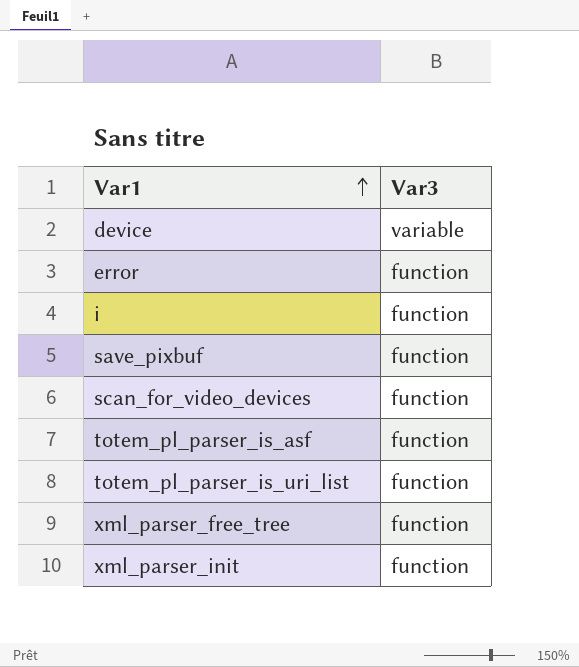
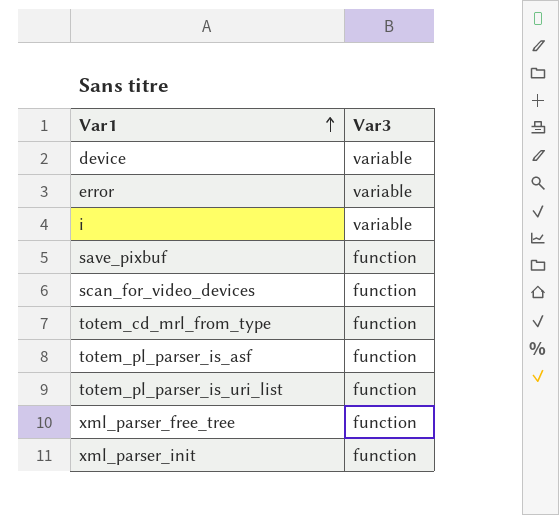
error | Var3: function -> variable
i | Var3: function -> variable
row totem_cd_mrl_from_type: none -> function

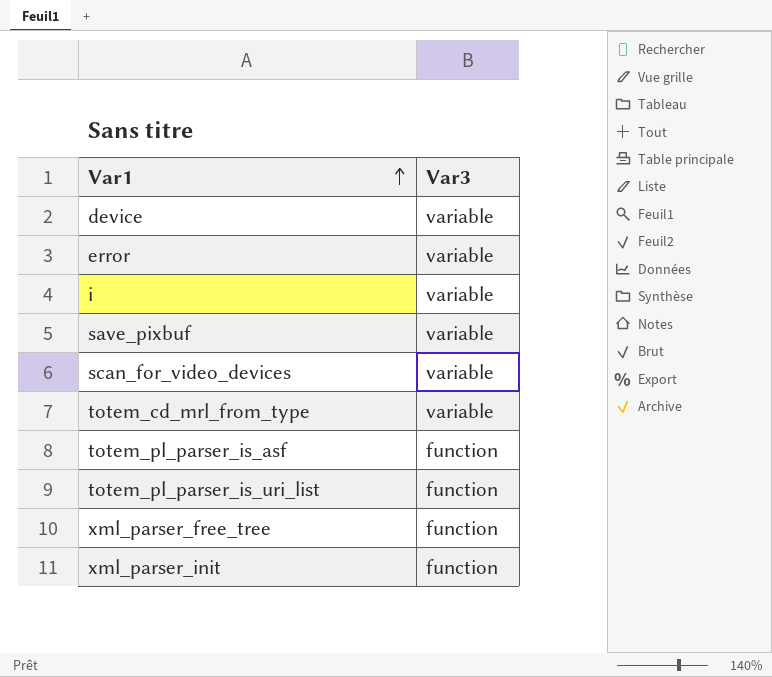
save_pixbuf | Var3: function -> variable
scan_for_video_devices | Var3: function -> variable
totem_cd_mrl_from_type | Var3: function -> variable

